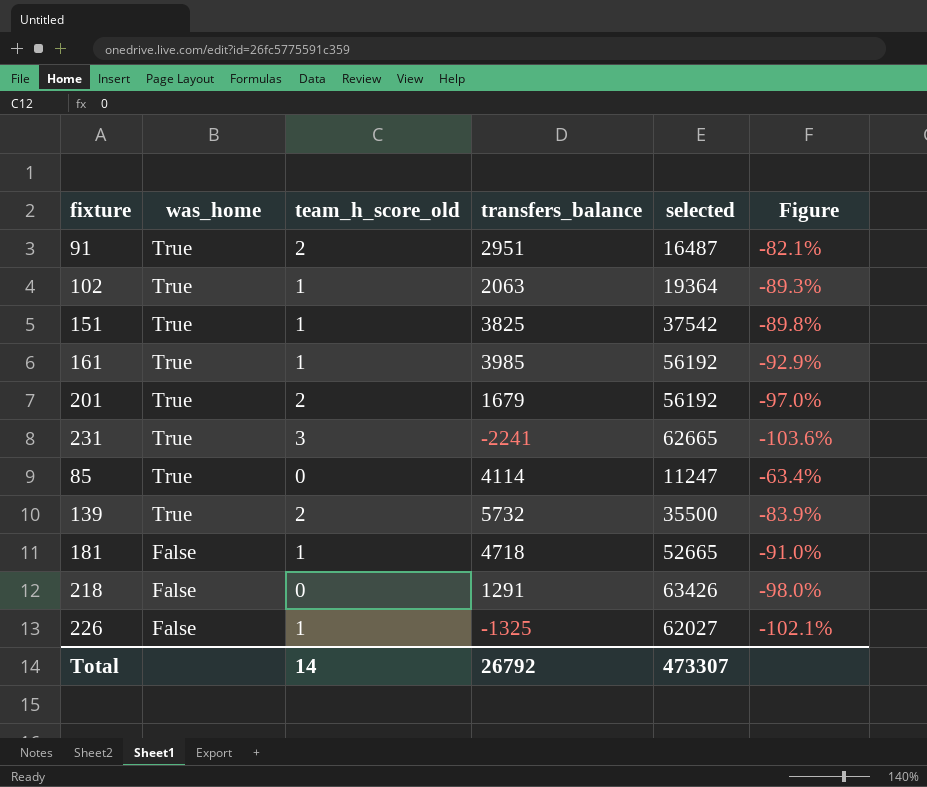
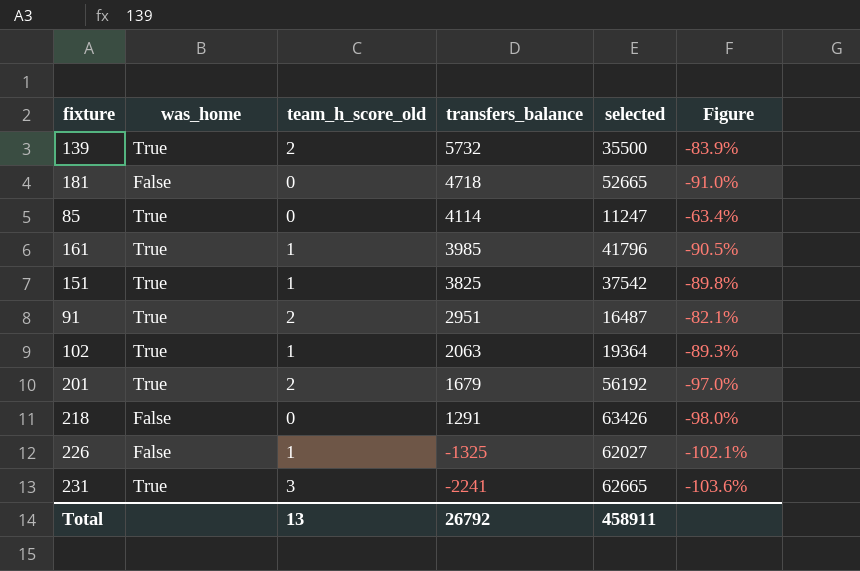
row order: was_home descending -> transfers_balance descending
181 | team_h_score_old: 1 -> 0
161 | selected: 56192 -> 41796
161 | Figure: -92.9% -> -90.5%
Total | team_h_score_old: 14 -> 13
Total | selected: 473307 -> 458911

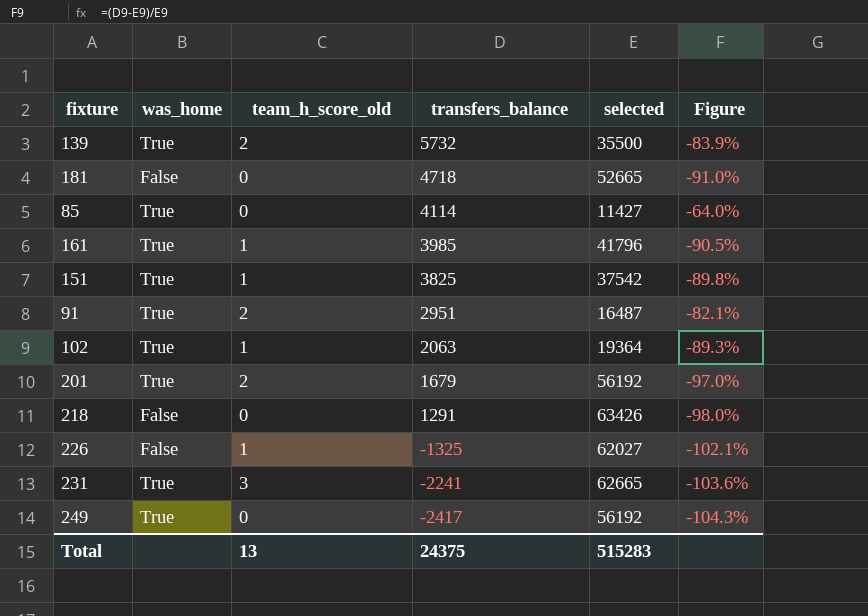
85 | selected: 11247 -> 11427
85 | Figure: -63.4% -> -64.0%
row 249: none -> True | 0 | -2417 | 56192 | -104.3%
Total | transfers_balance: 26792 -> 24375
Total | selected: 458911 -> 515283

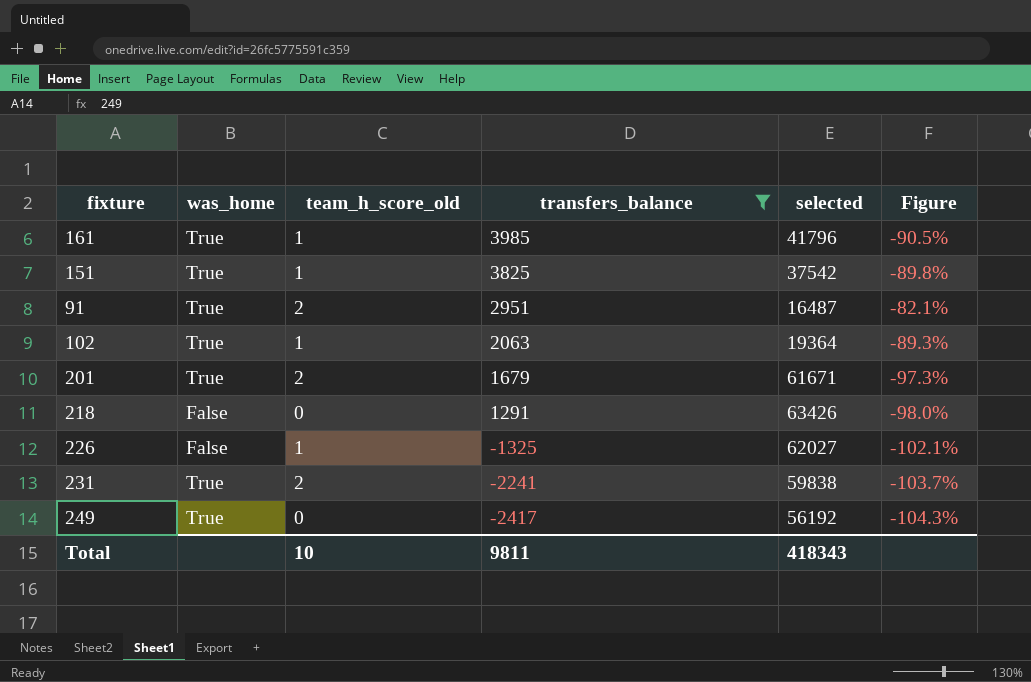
filter: none -> transfers_balance <= 3985
201 | selected: 56192 -> 61671
201 | Figure: -97.0% -> -97.3%
231 | team_h_score_old: 3 -> 2
231 | selected: 62665 -> 59838
231 | Figure: -103.6% -> -103.7%
Total | team_h_score_old: 13 -> 10
Total | transfers_balance: 24375 -> 9811
Total | selected: 515283 -> 418343

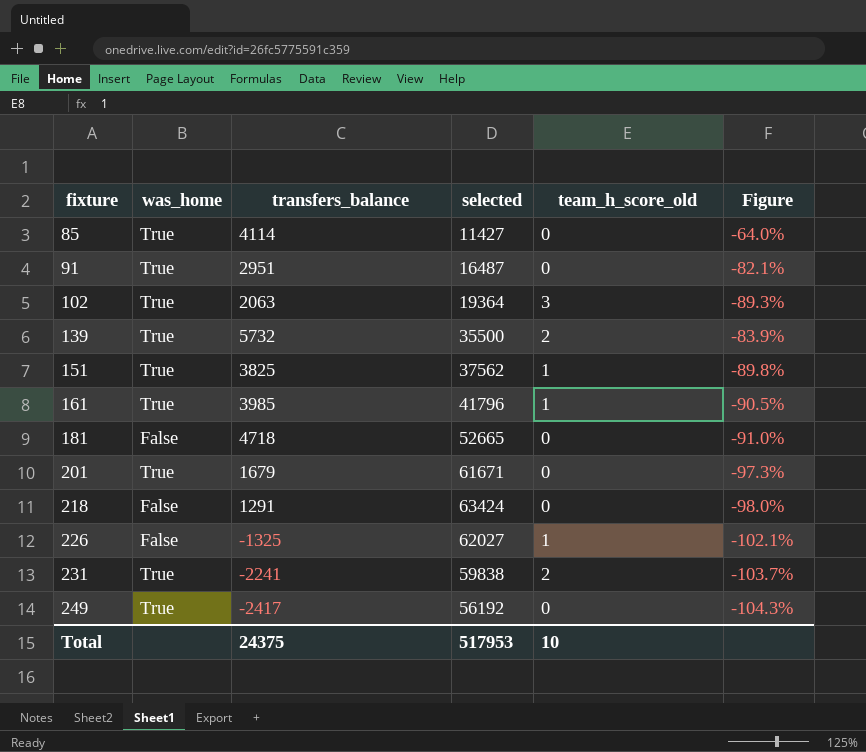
filter: transfers_balance <= 3985 -> none
row order: transfers_balance descending -> fixture ascending
column team_h_score_old | position: 3 -> 5
91 | team_h_score_old: 2 -> 0
102 | team_h_score_old: 1 -> 3
151 | selected: 37542 -> 37562
201 | team_h_score_old: 2 -> 0
218 | selected: 63426 -> 63424
Total | transfers_balance: 9811 -> 24375
Total | selected: 418343 -> 517953

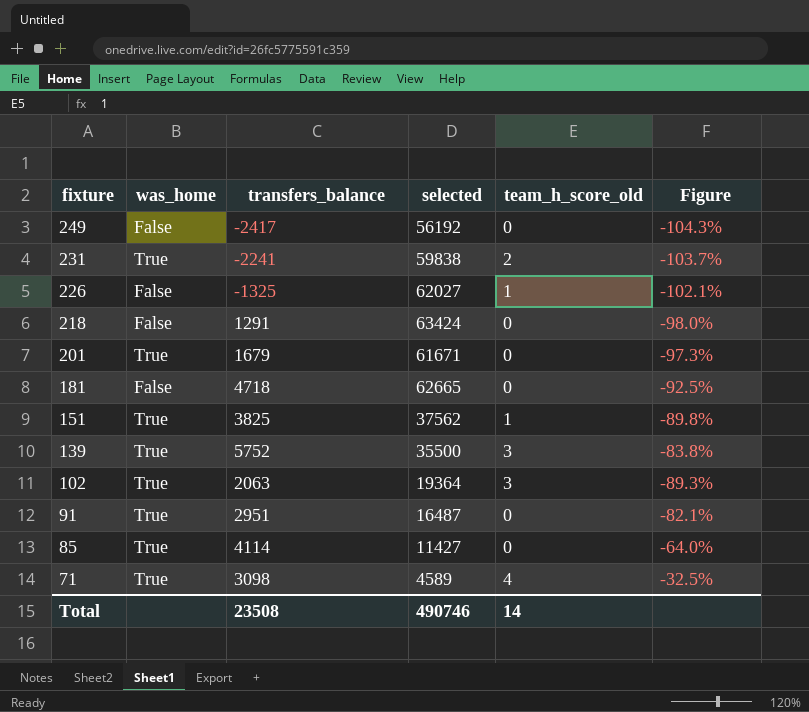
row order: fixture ascending -> fixture descending
row 161: True | 3985 | 41796 | 1 | -90.5% -> none
249 | was_home: True -> False
181 | selected: 52665 -> 62665
181 | Figure: -91.0% -> -92.5%
139 | transfers_balance: 5732 -> 5752
139 | team_h_score_old: 2 -> 3
139 | Figure: -83.9% -> -83.8%
row 71: none -> True | 3098 | 4589 | 4 | -32.5%
Total | transfers_balance: 24375 -> 23508
Total | selected: 517953 -> 490746
Total | team_h_score_old: 10 -> 14

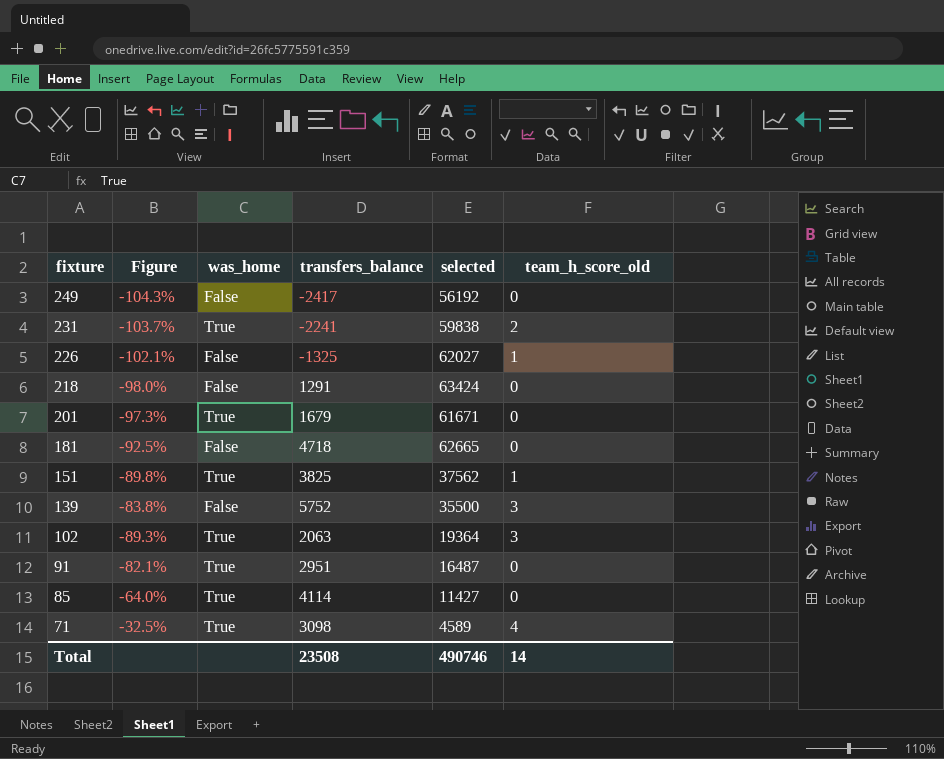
column Figure | position: 6 -> 2
139 | was_home: True -> False

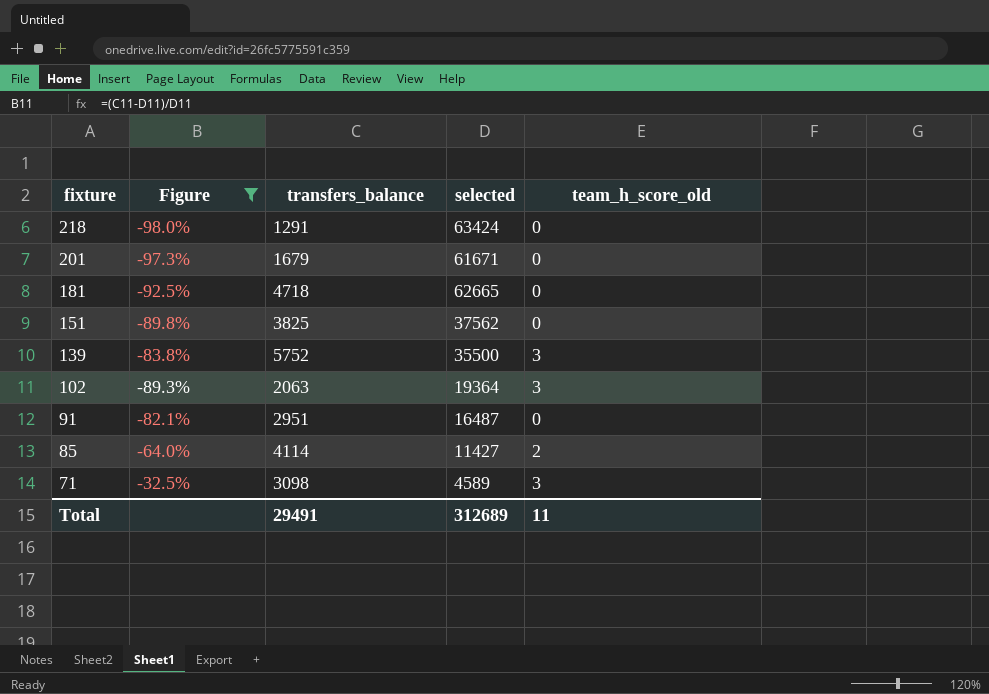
filter: none -> Figure >= -98.0%
column was_home | position: 3 -> none
151 | team_h_score_old: 1 -> 0
85 | team_h_score_old: 0 -> 2
71 | team_h_score_old: 4 -> 3
Total | transfers_balance: 23508 -> 29491
Total | selected: 490746 -> 312689
Total | team_h_score_old: 14 -> 11

